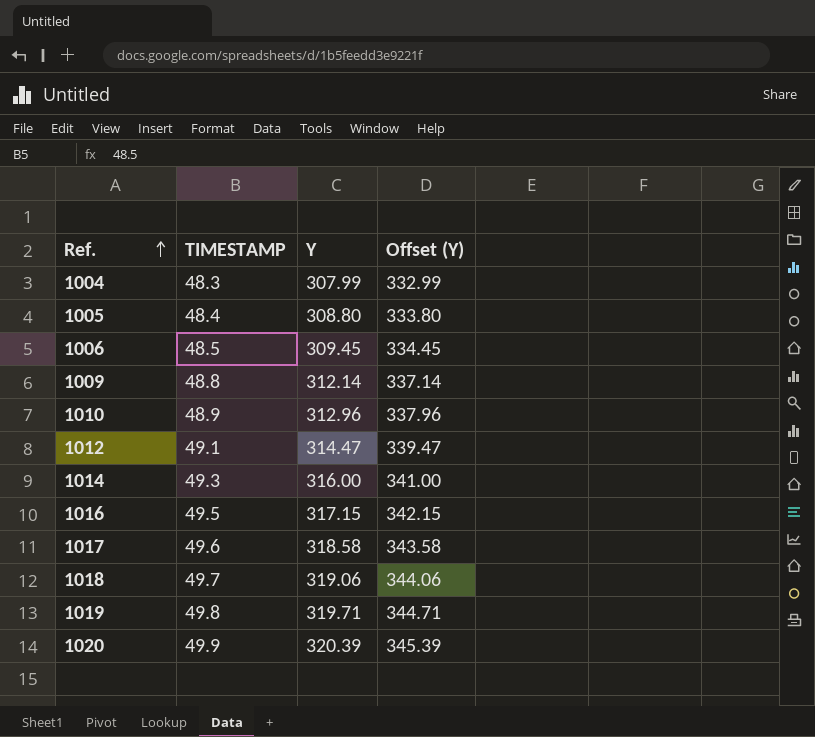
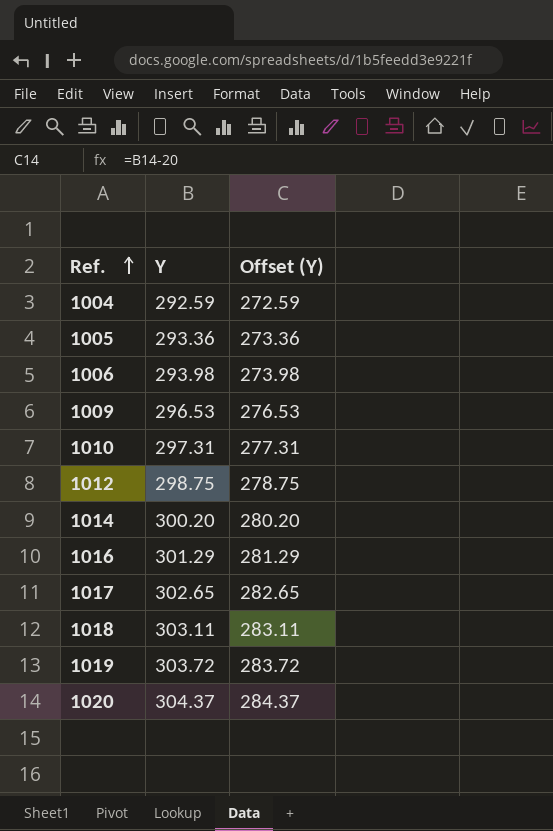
column TIMESTAMP | position: 2 -> none
column Offset (Y) | formula: [Y] + 25 -> [Y] - 20
1004 | Y: 307.99 -> 292.59
1005 | Y: 308.80 -> 293.36
1006 | Y: 309.45 -> 293.98
1009 | Y: 312.14 -> 296.53
1010 | Y: 312.96 -> 297.31
1012 | Y: 314.47 -> 298.75
1014 | Y: 316.00 -> 300.20
1016 | Y: 317.15 -> 301.29
1017 | Y: 318.58 -> 302.65
1018 | Y: 319.06 -> 303.11
1019 | Y: 319.71 -> 303.72
1020 | Y: 320.39 -> 304.37

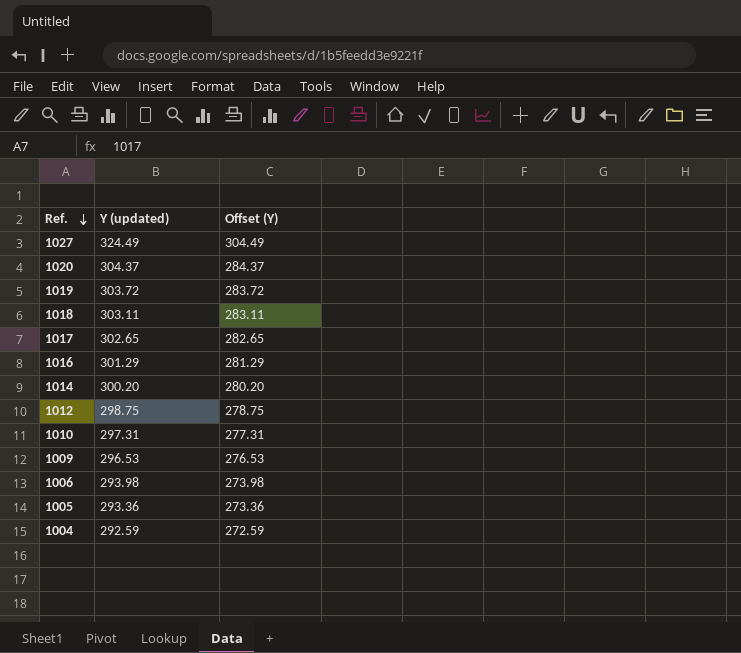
row order: Ref. ascending -> Ref. descending
column name: Y -> Y (updated)
row 1027: none -> 324.49 | 304.49

